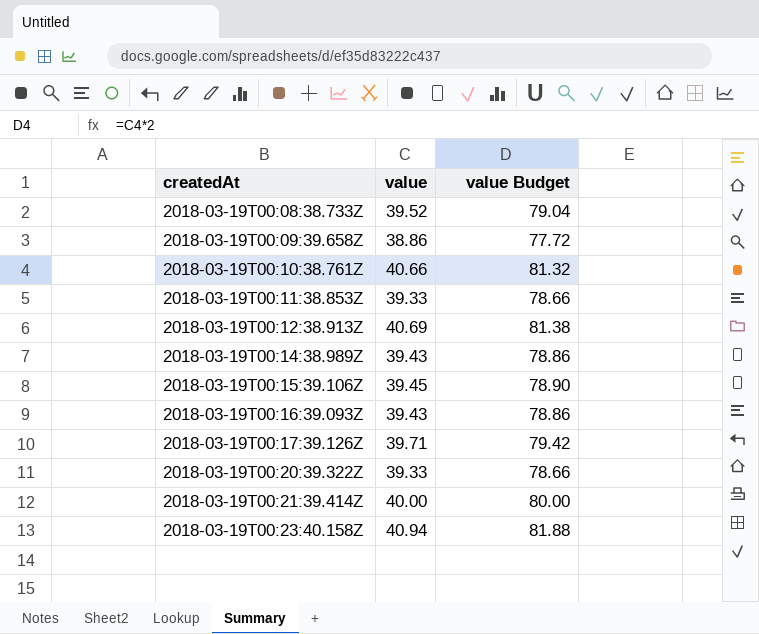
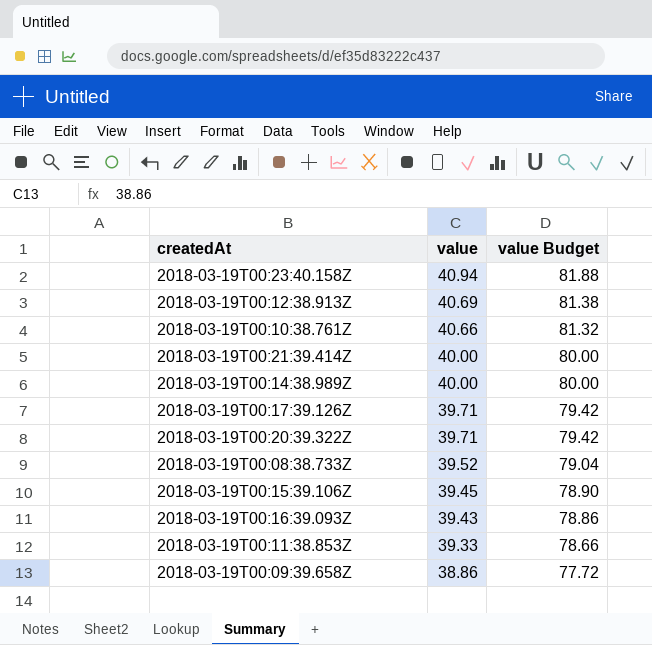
row order: createdAt ascending -> value descending
2018-03-19T00:14:38.989Z | value: 39.43 -> 40.00
2018-03-19T00:14:38.989Z | value Budget: 78.86 -> 80.00
2018-03-19T00:20:39.322Z | value: 39.33 -> 39.71
2018-03-19T00:20:39.322Z | value Budget: 78.66 -> 79.42

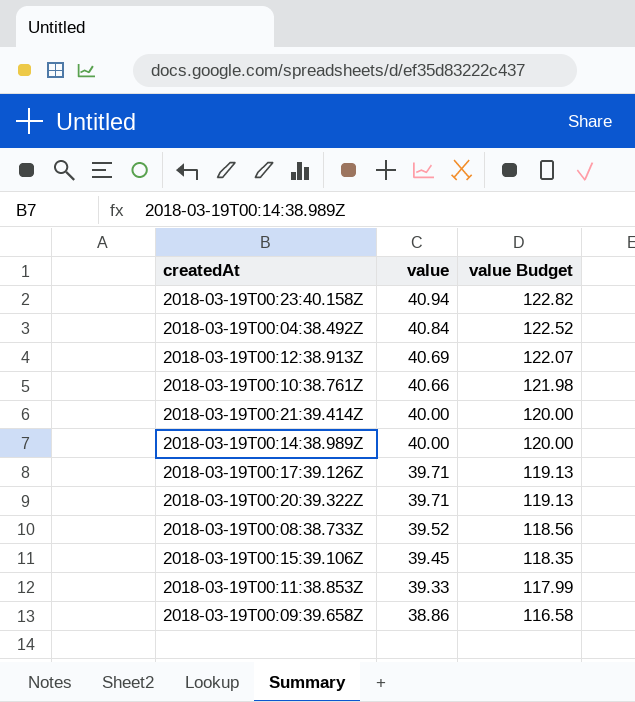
column value Budget | formula: [value] * 2 -> [value] * 3
row 2018-03-19T00:16:39.093Z: 39.43 | 78.86 -> none
row 2018-03-19T00:04:38.492Z: none -> 40.84 | 122.52

